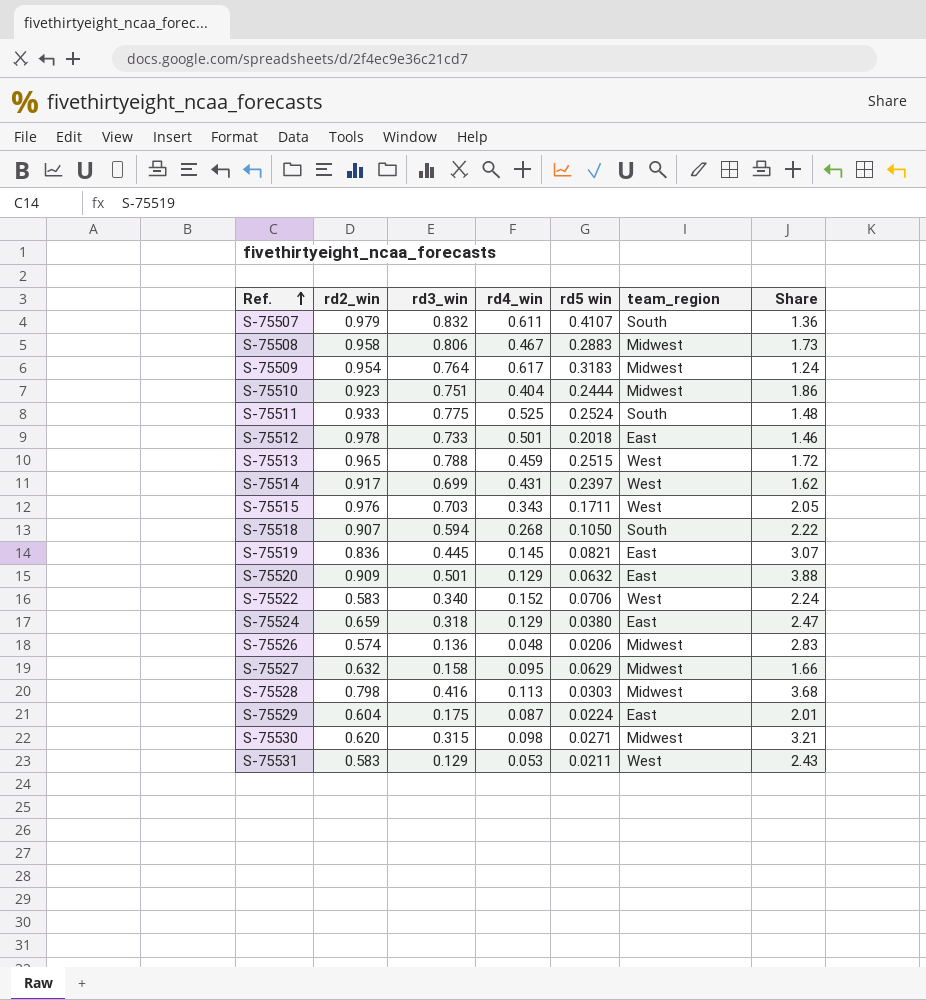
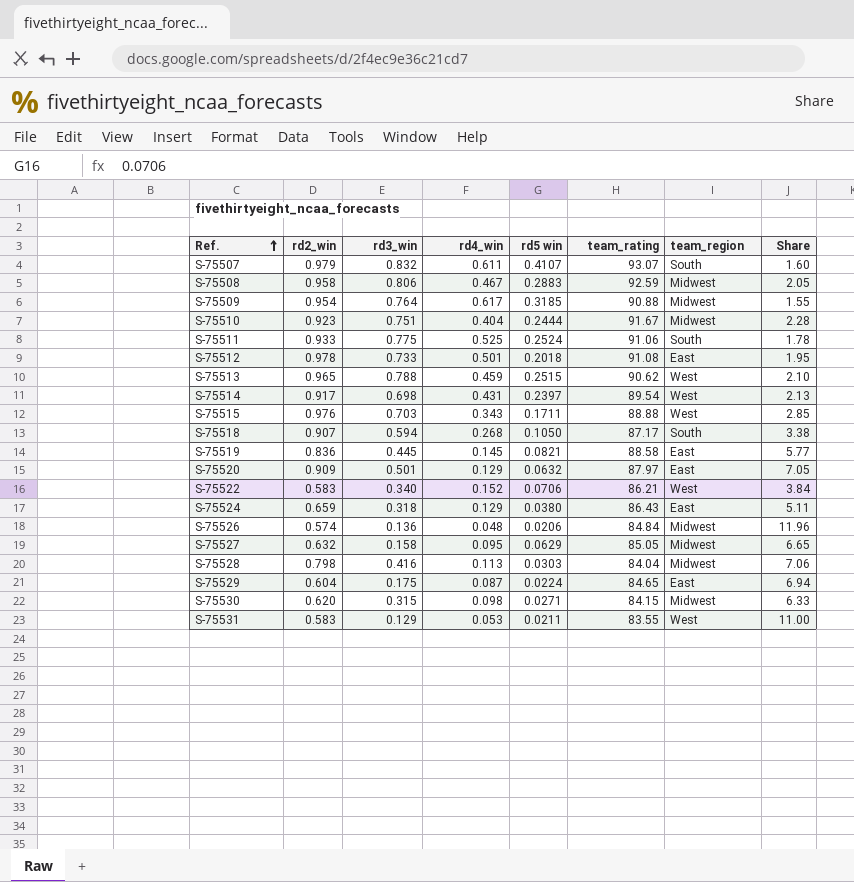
column team_rating | position: none -> 6
column Share | formula: [rd3_win] / [rd4_win] -> [rd2_win] / [rd4_win]
S-75509 | rd5 win: 0.3183 -> 0.3185
S-75514 | rd3_win: 0.699 -> 0.698

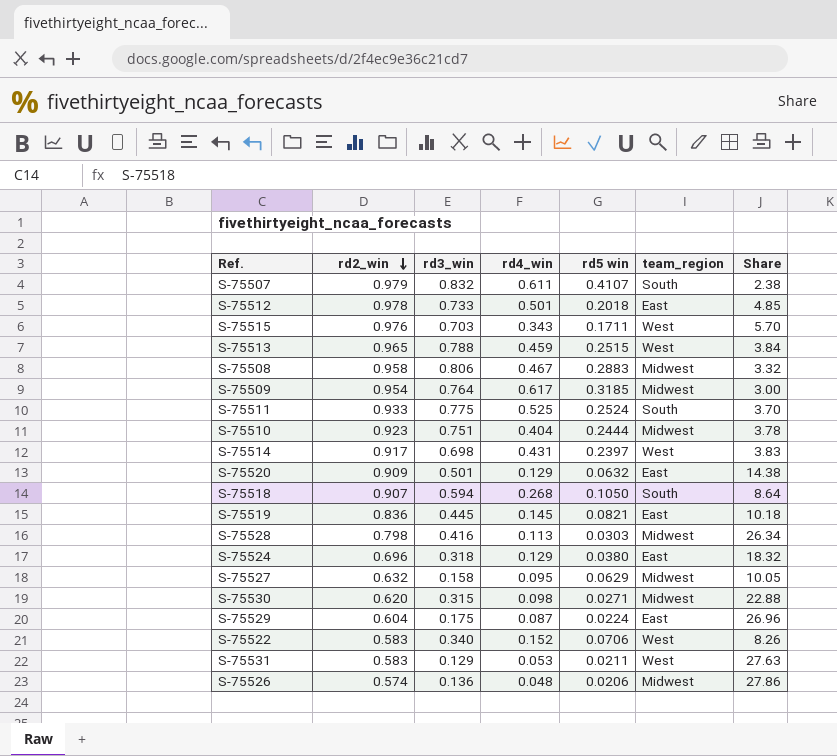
row order: Ref. ascending -> rd2_win descending
column team_rating | position: 6 -> none
column Share | formula: [rd2_win] / [rd4_win] -> [rd2_win] / [rd5 win]
S-75524 | rd2_win: 0.659 -> 0.696

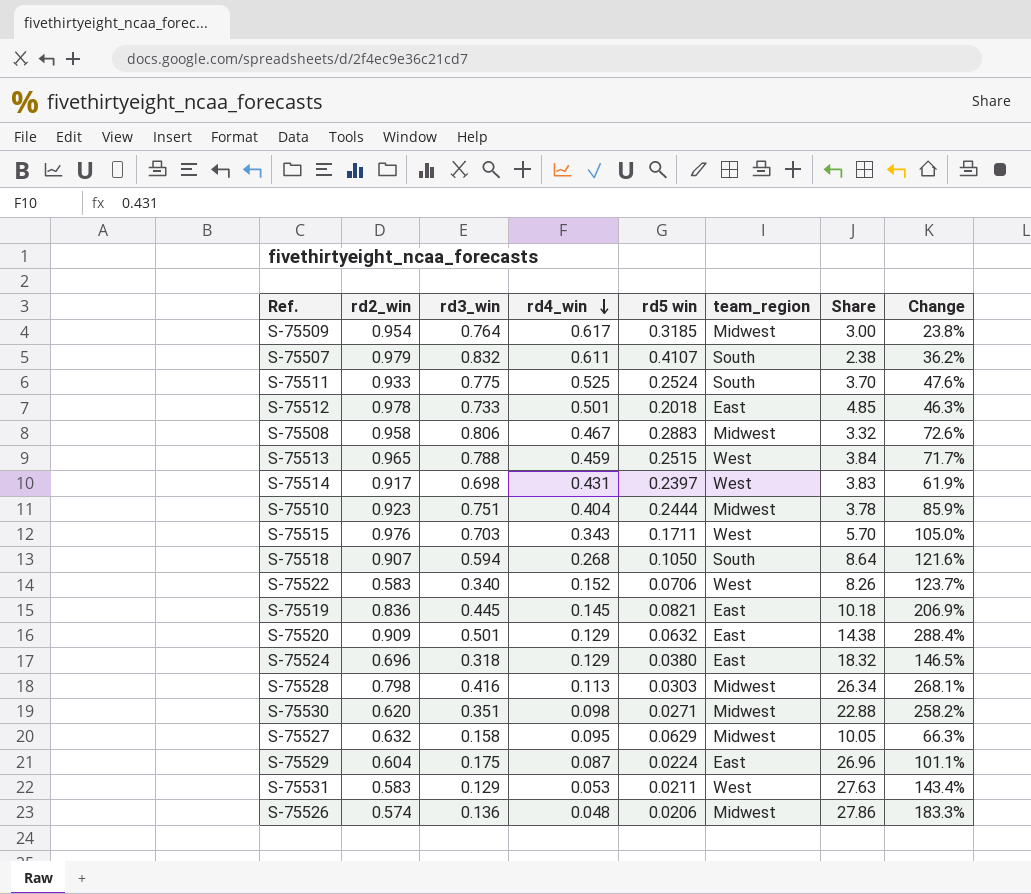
row order: rd2_win descending -> rd4_win descending
column Change | formula: none -> ([rd3_win] - [rd4_win]) / [rd4_win]
S-75530 | rd3_win: 0.315 -> 0.351

